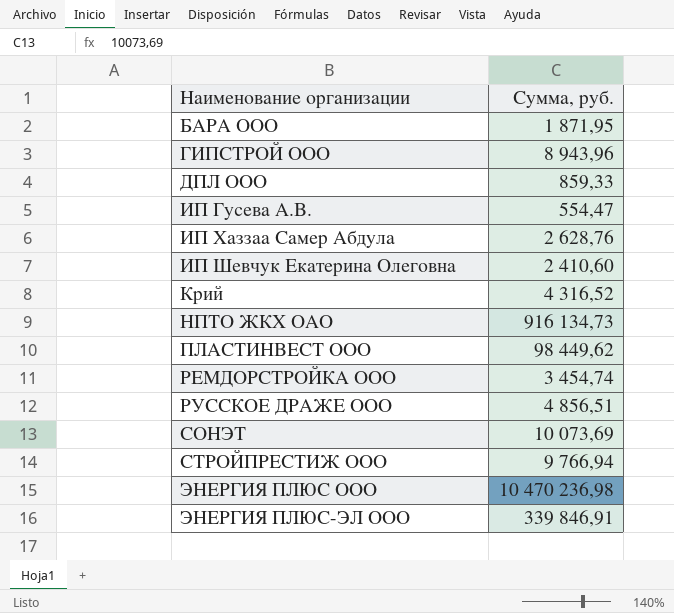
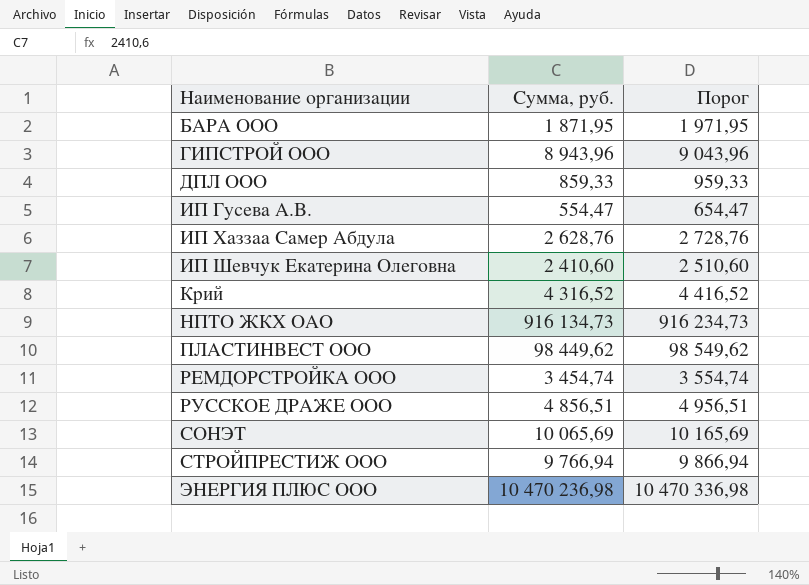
column Порог | formula: none -> [Сумма, руб.] + 100
row ЭНЕРГИЯ ПЛЮС-ЭЛ ООО: 339 846,91 -> none
СОНЭТ | Сумма, руб.: 10 073,69 -> 10 065,69

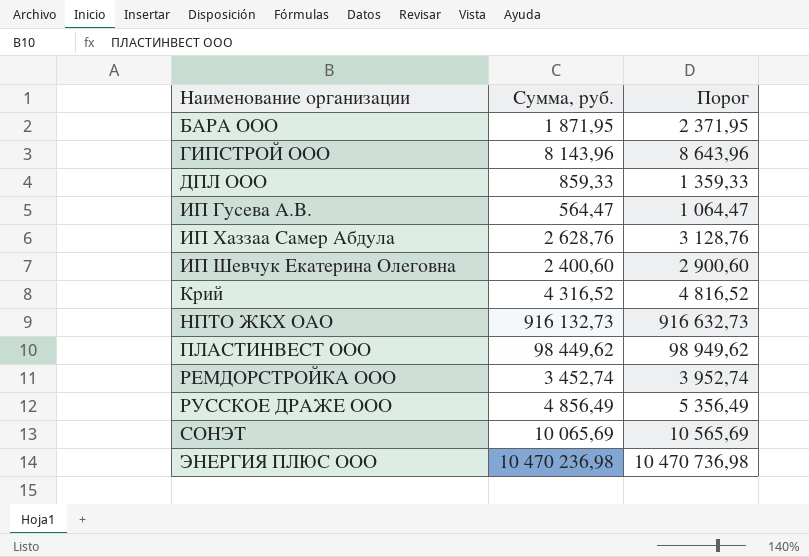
column Порог | formula: [Сумма, руб.] + 100 -> [Сумма, руб.] + 500
row СТРОЙПРЕСТИЖ ООО: 9 766,94 | 9 866,94 -> none
ГИПСТРОЙ ООО | Сумма, руб.: 8 943,96 -> 8 143,96
ИП Гусева А.В. | Сумма, руб.: 554,47 -> 564,47
ИП Шевчук Екатерина Олеговна | Сумма, руб.: 2 410,60 -> 2 400,60
НПТО ЖКХ ОАО | Сумма, руб.: 916 134,73 -> 916 132,73
РЕМДОРСТРОЙКА ООО | Сумма, руб.: 3 454,74 -> 3 452,74
РУССКОЕ ДРАЖЕ ООО | Сумма, руб.: 4 856,51 -> 4 856,49

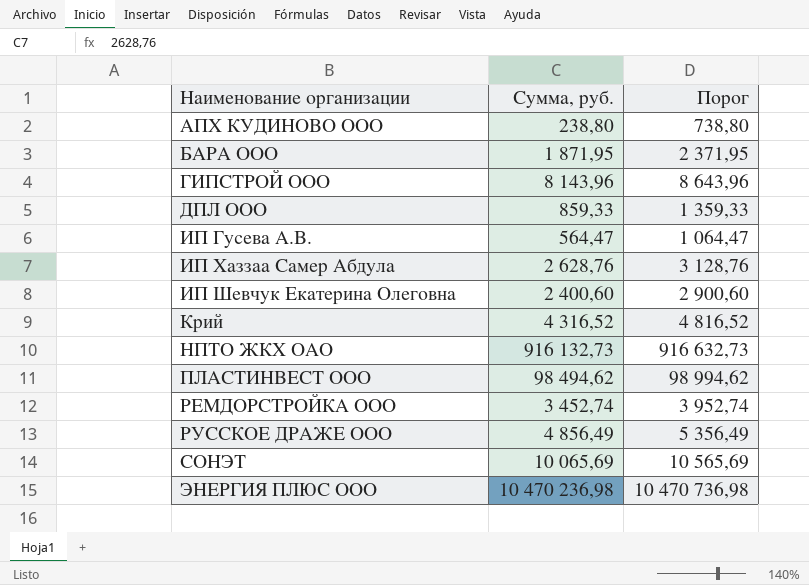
row АПХ КУДИНОВО ООО: none -> 238,80 | 738,80
ПЛАСТИНВЕСТ ООО | Сумма, руб.: 98 449,62 -> 98 494,62
ПЛАСТИНВЕСТ ООО | Порог: 98 949,62 -> 98 994,62

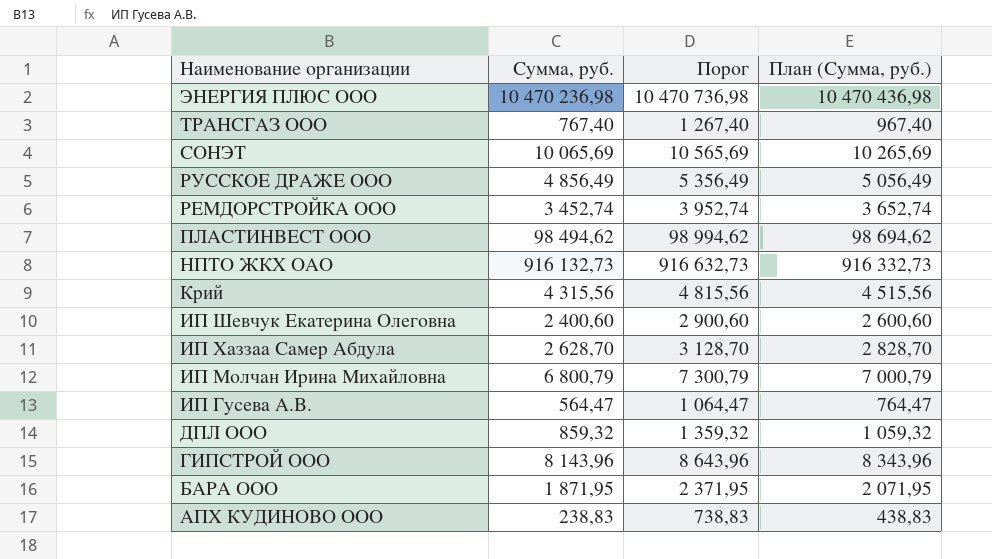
row order: Наименование организации ascending -> Наименование организации descending
column План (Сумма, руб.) | formula: none -> [Сумма, руб.] + 200
row ТРАНСГАЗ ООО: none -> 767,40 | 1 267,40 | 967,40
Крий | Сумма, руб.: 4 316,52 -> 4 315,56
Крий | Порог: 4 816,52 -> 4 815,56
ИП Хаззаа Самер Абдула | Сумма, руб.: 2 628,76 -> 2 628,70
ИП Хаззаа Самер Абдула | Порог: 3 128,76 -> 3 128,70
row ИП Молчан Ирина Михайловна: none -> 6 800,79 | 7 300,79 | 7 000,79
ДПЛ ООО | Сумма, руб.: 859,33 -> 859,32
ДПЛ ООО | Порог: 1 359,33 -> 1 359,32
АПХ КУДИНОВО ООО | Сумма, руб.: 238,80 -> 238,83
АПХ КУДИНОВО ООО | Порог: 738,80 -> 738,83

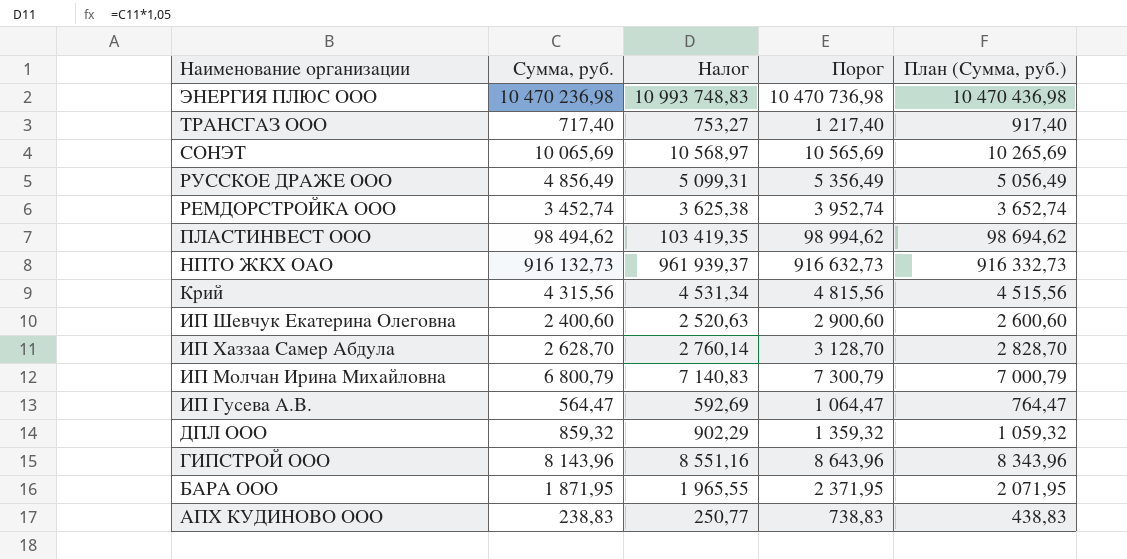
column Налог | formula: none -> [Сумма, руб.] * 1,05
ТРАНСГАЗ ООО | Сумма, руб.: 767,40 -> 717,40
ТРАНСГАЗ ООО | Порог: 1 267,40 -> 1 217,40
ТРАНСГАЗ ООО | План (Сумма, руб.): 967,40 -> 917,40

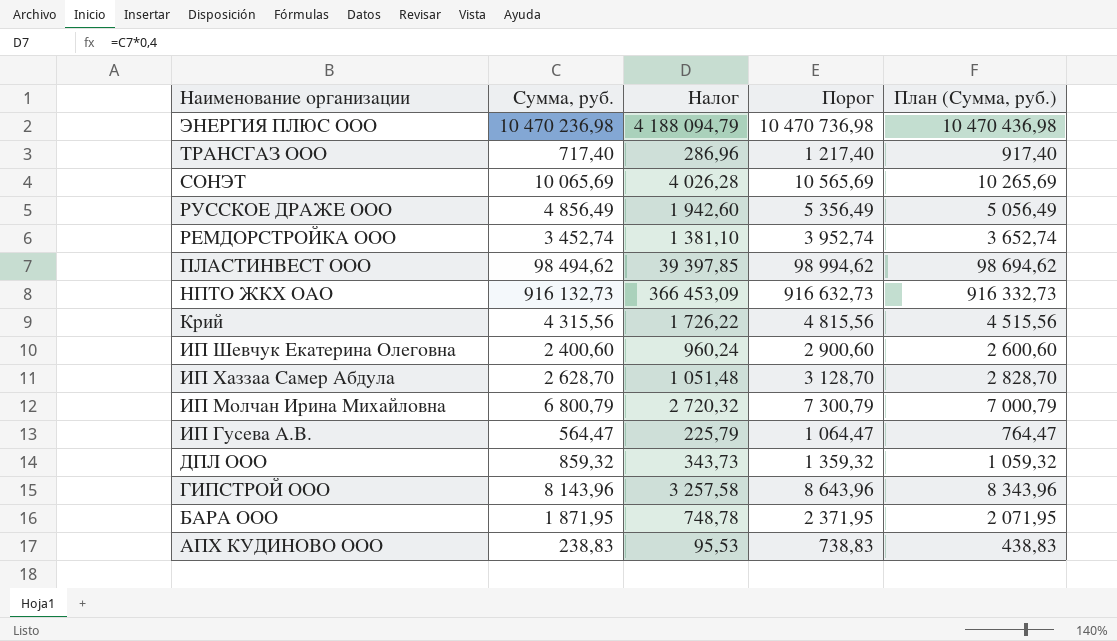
column Налог | formula: [Сумма, руб.] * 1,05 -> [Сумма, руб.] * 0,4

